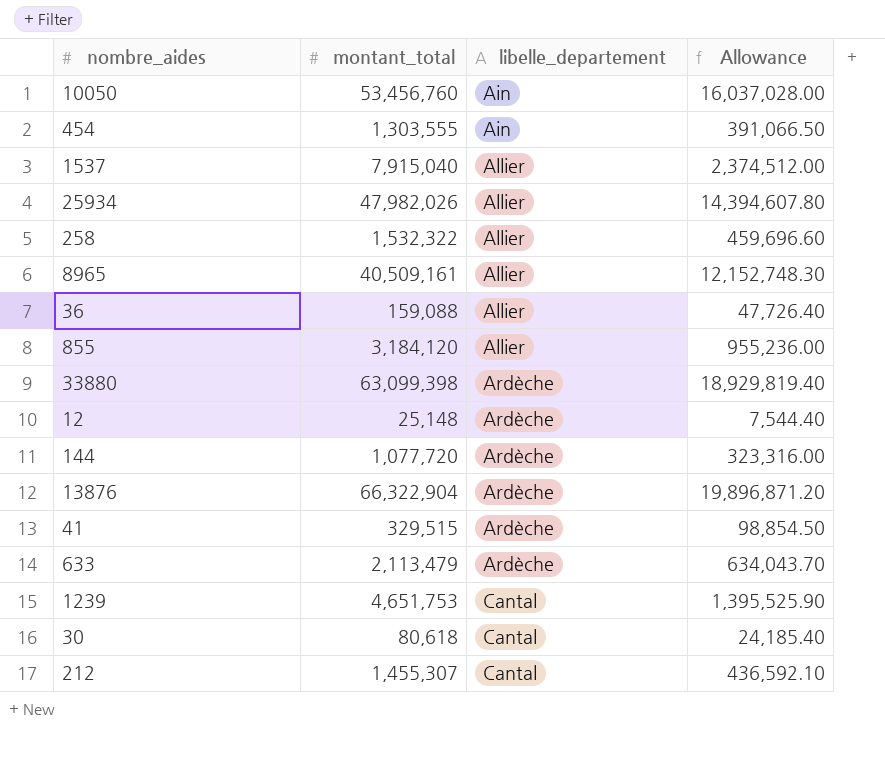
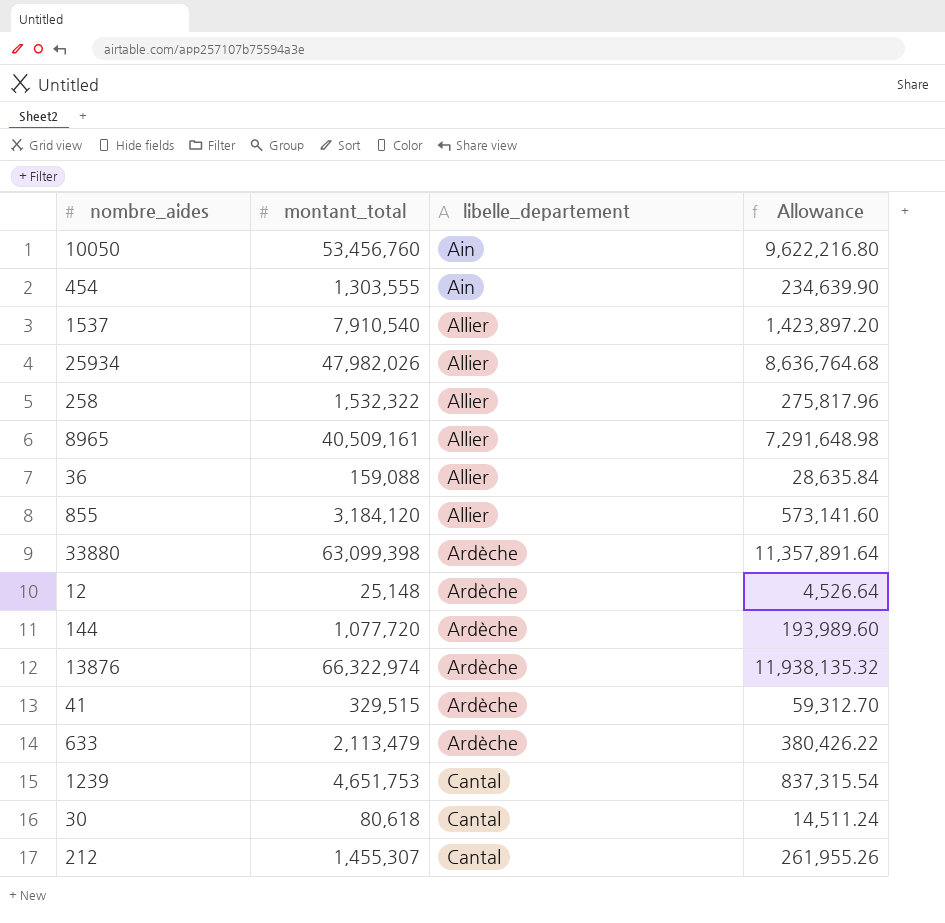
column Allowance | formula: [montant_total] * 0.3 -> [montant_total] * 0.18
1537 | montant_total: 7,915,040 -> 7,910,540
13876 | montant_total: 66,322,904 -> 66,322,974

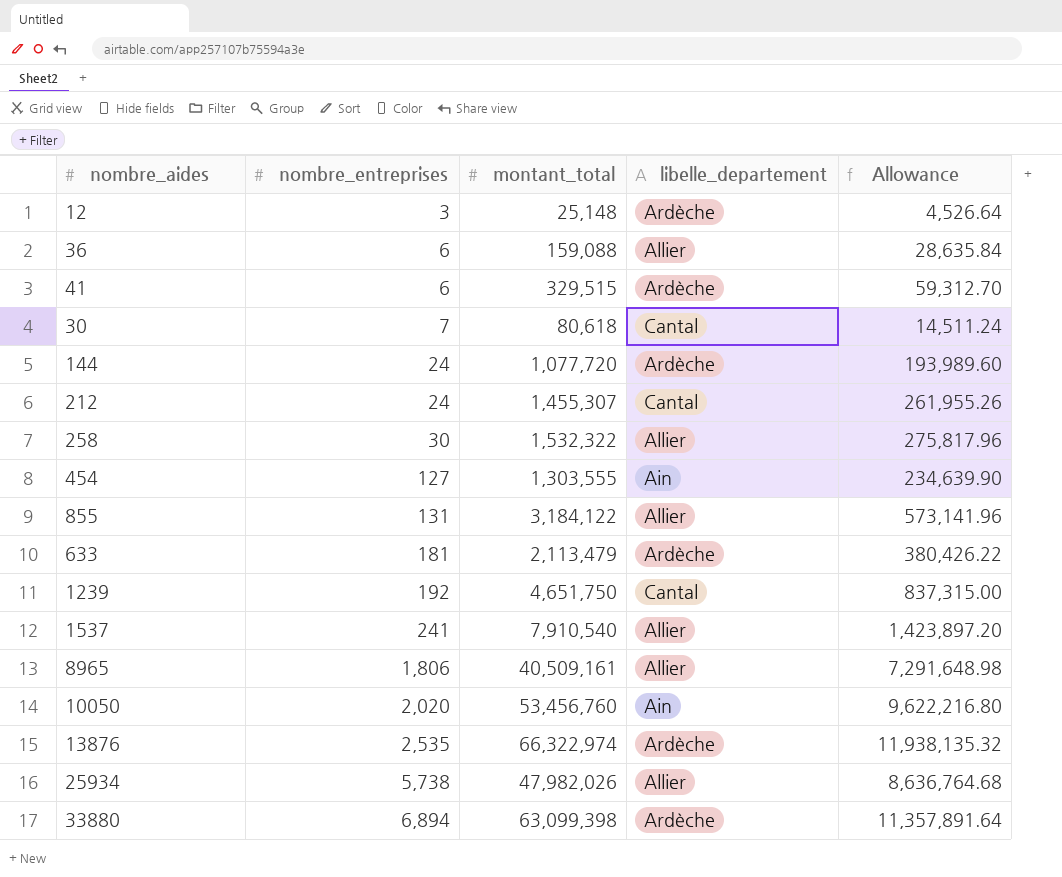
row order: libelle_departement ascending -> nombre_entreprises ascending
column nombre_entreprises | position: none -> 2
855 | montant_total: 3,184,120 -> 3,184,122
855 | Allowance: 573,141.60 -> 573,141.96
1239 | montant_total: 4,651,753 -> 4,651,750
1239 | Allowance: 837,315.54 -> 837,315.00

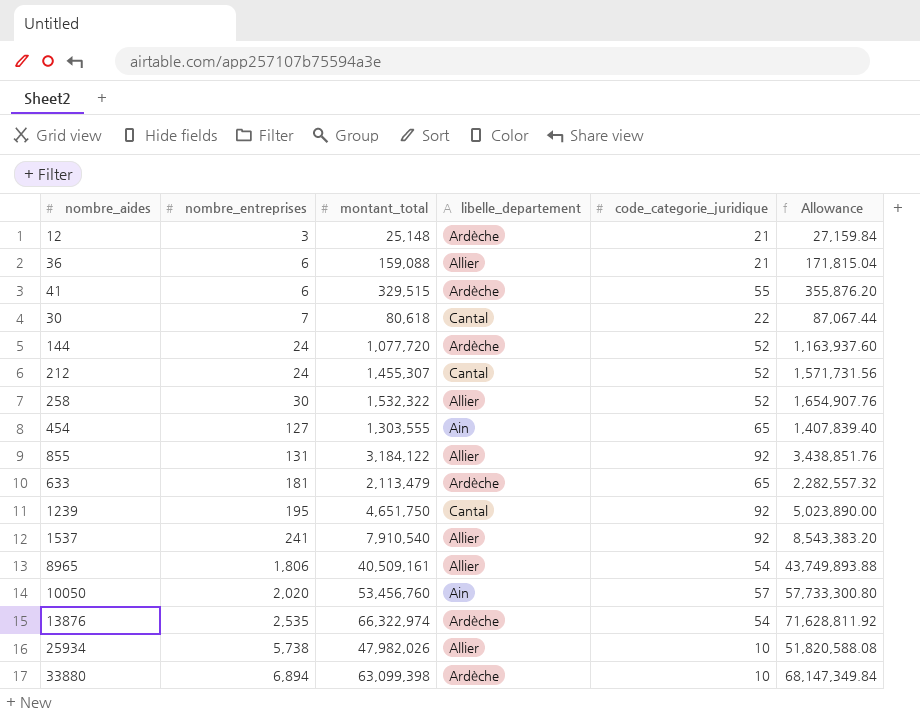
column code_categorie_juridique | position: none -> 5
column Allowance | formula: [montant_total] * 0.18 -> [montant_total] * 1.08
1239 | nombre_entreprises: 192 -> 195

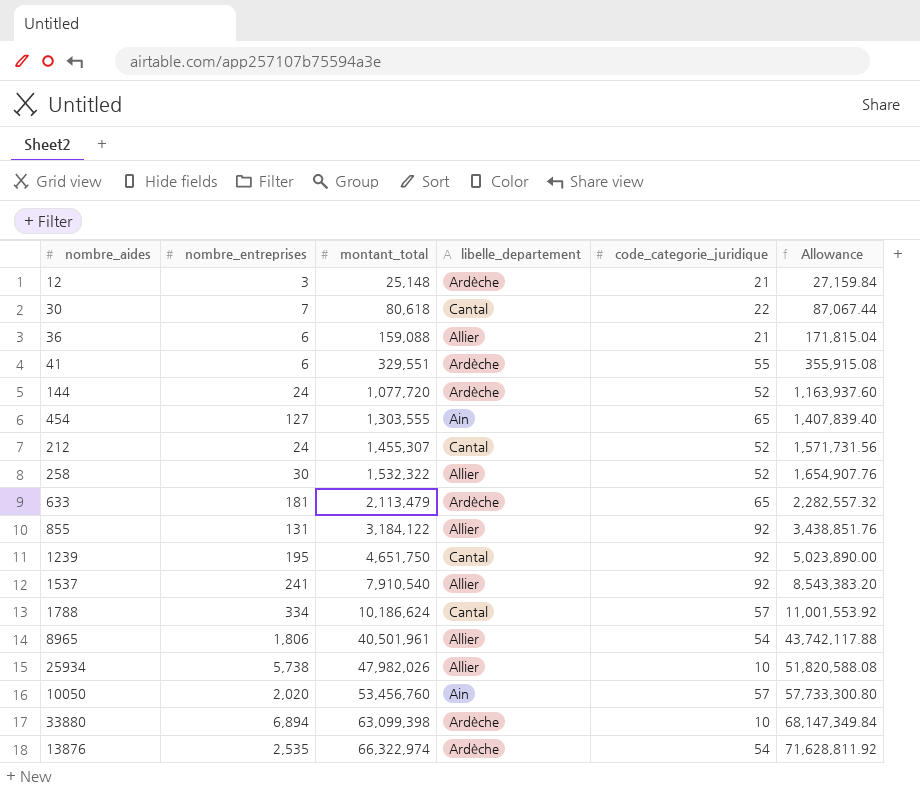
row order: nombre_entreprises ascending -> montant_total ascending
41 | montant_total: 329,515 -> 329,551
41 | Allowance: 355,876.20 -> 355,915.08
row 1788: none -> 334 | 10,186,624 | Cantal | 57 | 11,001,553.92
8965 | montant_total: 40,509,161 -> 40,501,961
8965 | Allowance: 43,749,893.88 -> 43,742,117.88

